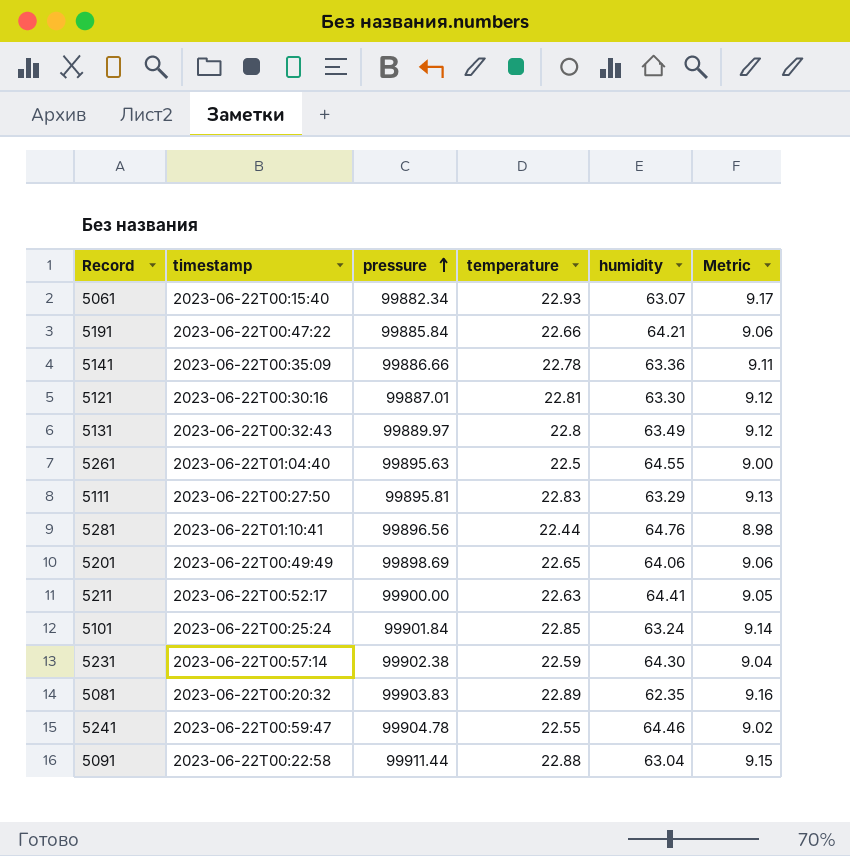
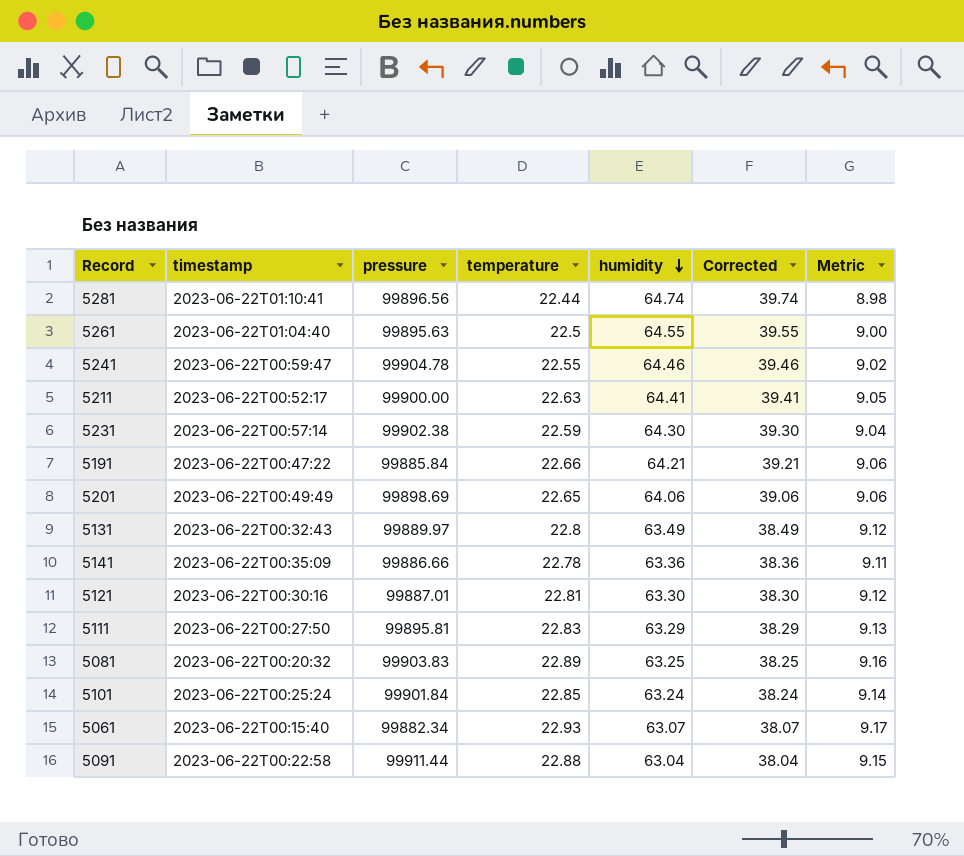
row order: pressure ascending -> humidity descending
column Corrected | formula: none -> [humidity] - 25
5281 | humidity: 64.76 -> 64.74
5081 | humidity: 62.35 -> 63.25

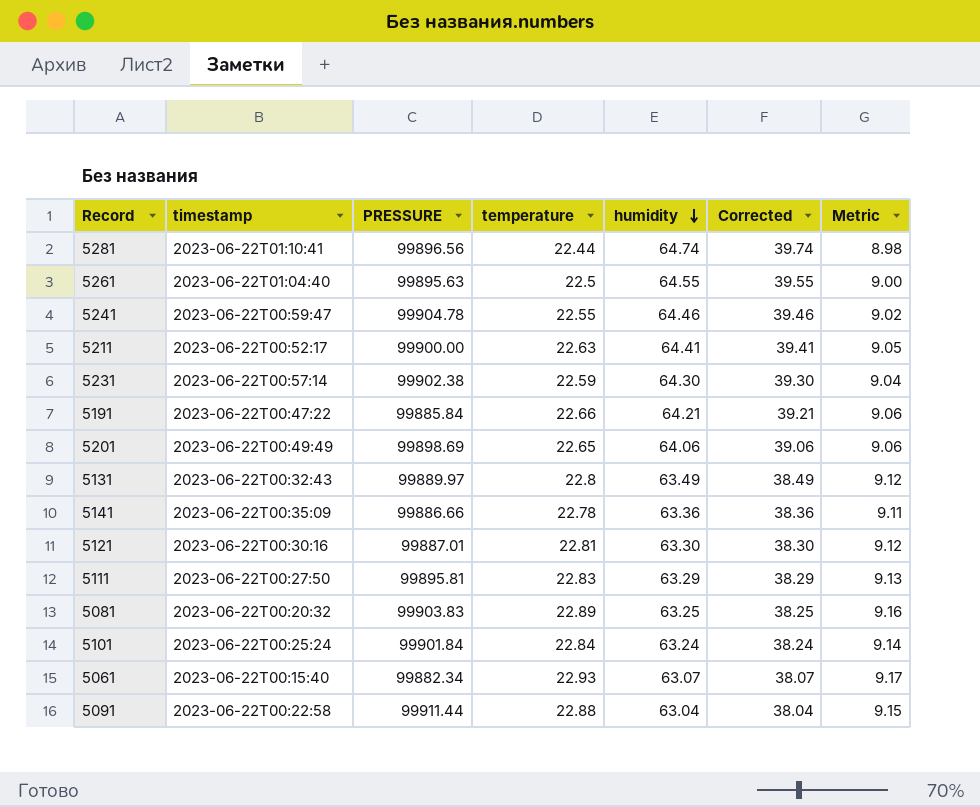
column name: pressure -> PRESSURE
5101 | temperature: 22.85 -> 22.84

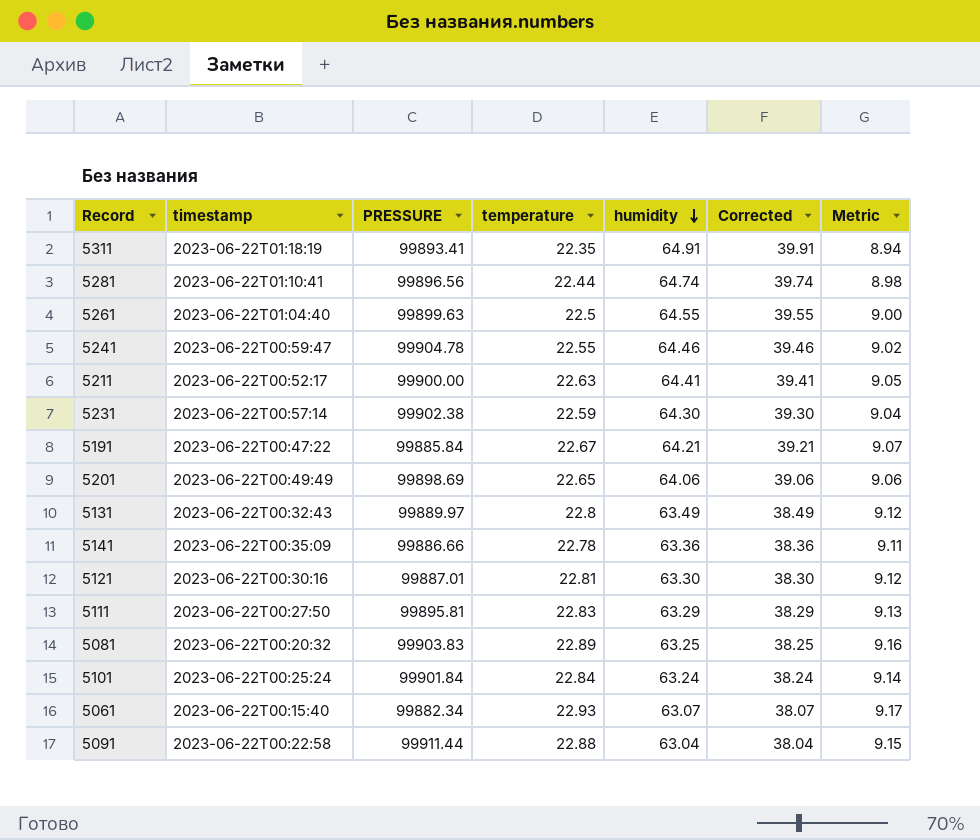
row 5311: none -> 2023-06-22T01:18:19 | 99893.41 | 22.35 | 64.91 | 39.91 | 8.94
5261 | PRESSURE: 99895.63 -> 99899.63
5191 | temperature: 22.66 -> 22.67
5191 | Metric: 9.06 -> 9.07

